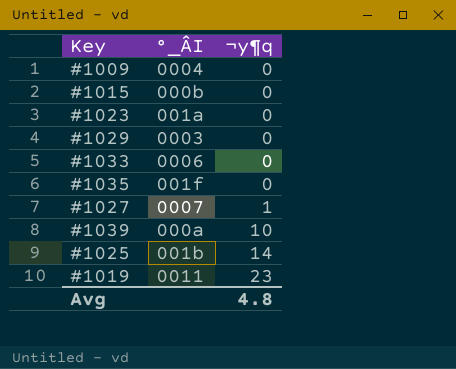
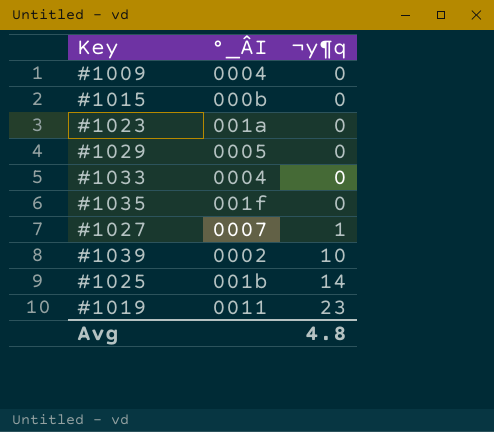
#1029 | °_ÂI: 0003 -> 0005
#1033 | °_ÂI: 0006 -> 0004
#1039 | °_ÂI: 000a -> 0002

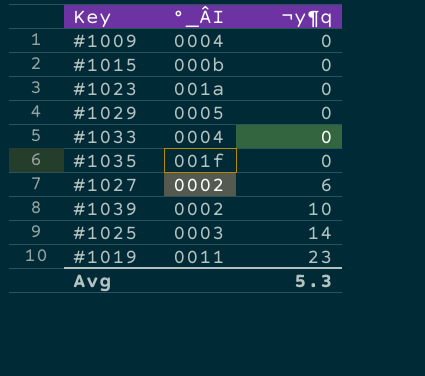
#1027 | °_ÂI: 0007 -> 0002
#1027 | ¬y¶q: 1 -> 6
#1025 | °_ÂI: 001b -> 0003
Avg | ¬y¶q: 4.8 -> 5.3

